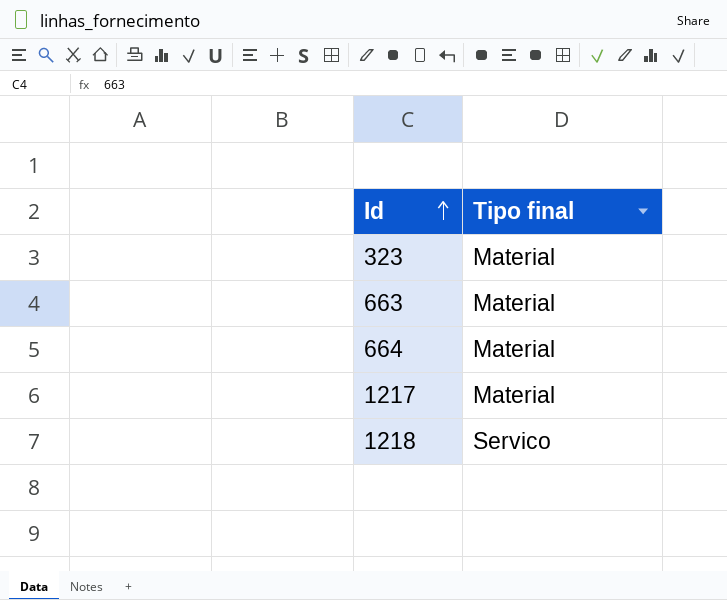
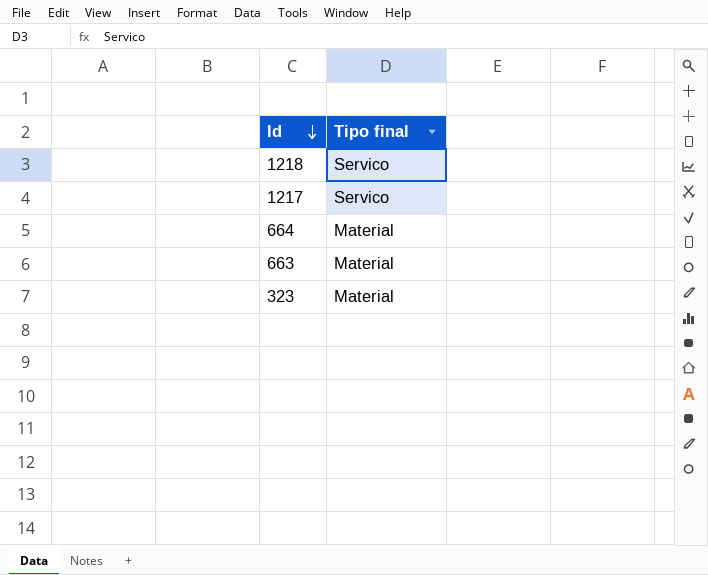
row order: Id ascending -> Id descending
1217 | Tipo final: Material -> Servico

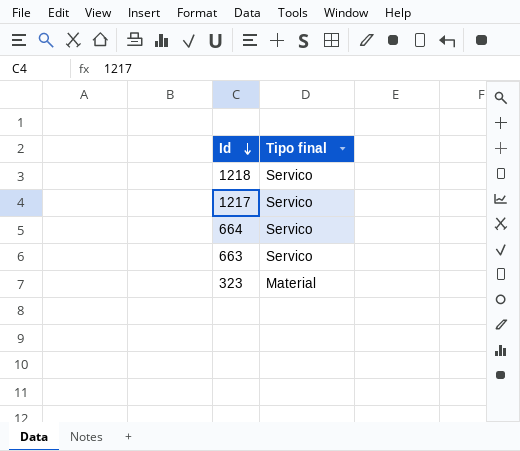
664 | Tipo final: Material -> Servico
663 | Tipo final: Material -> Servico

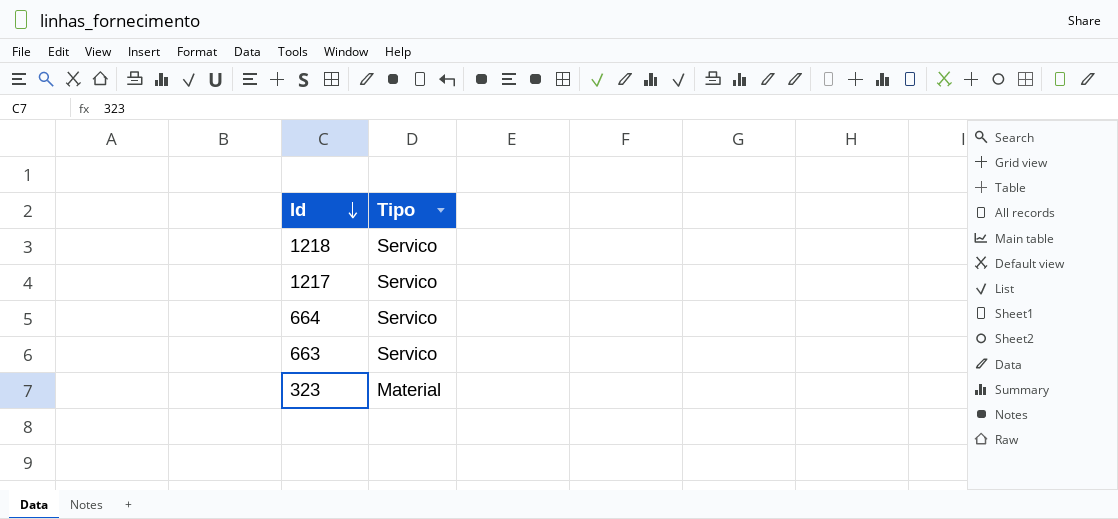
column name: Tipo final -> Tipo

